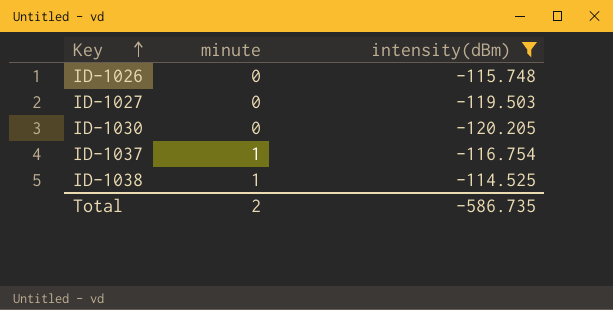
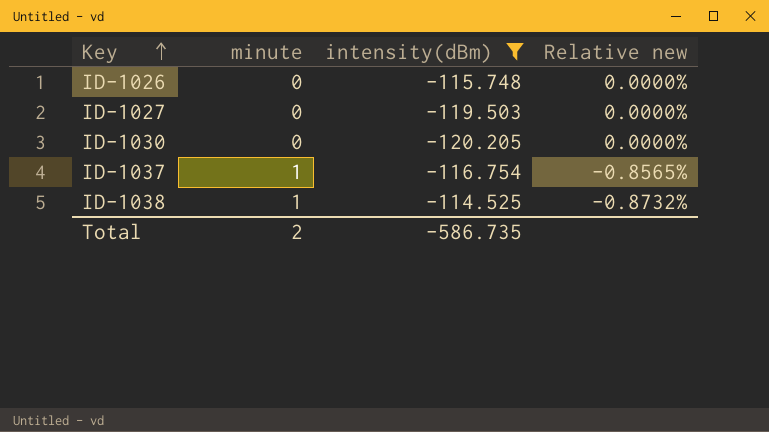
column Relative new | formula: none -> [minute] / [intensity(dBm)]

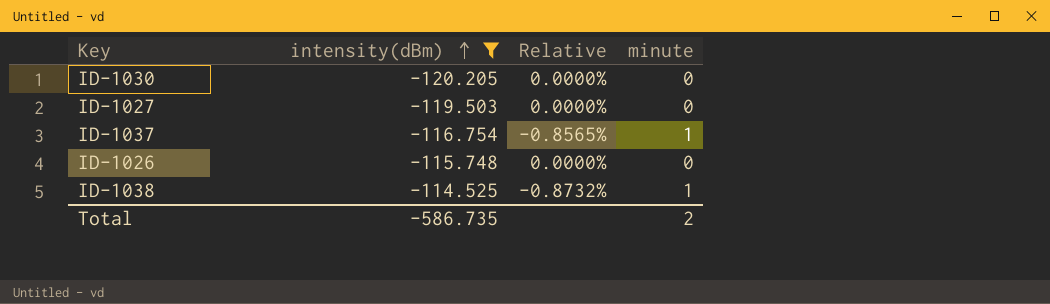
row order: Key ascending -> intensity(dBm) ascending
column name: Relative new -> Relative
column minute | position: 2 -> 4

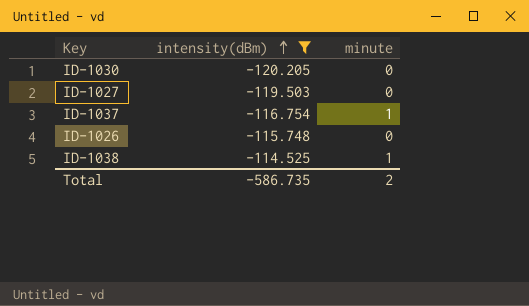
column Relative | formula: [minute] / [intensity(dBm)] -> none

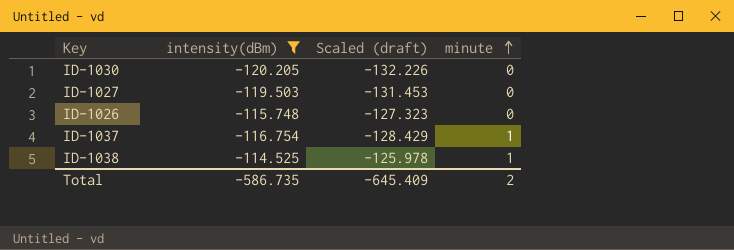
row order: intensity(dBm) ascending -> minute ascending
column Scaled (draft) | formula: none -> [intensity(dBm)] * 1.1

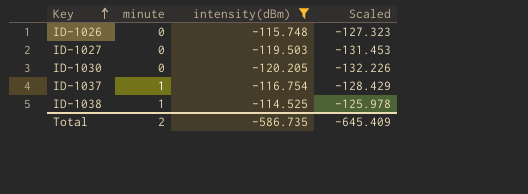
row order: minute ascending -> Key ascending
column minute | position: 4 -> 2
column name: Scaled (draft) -> Scaled

